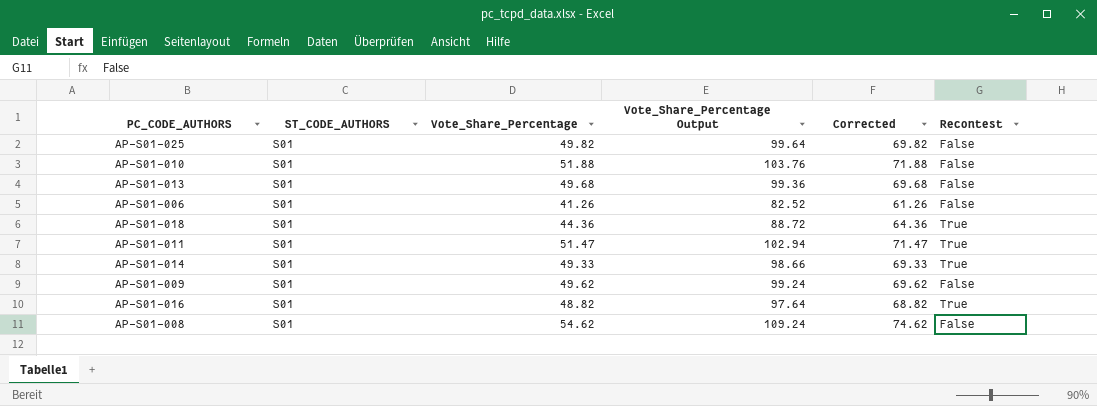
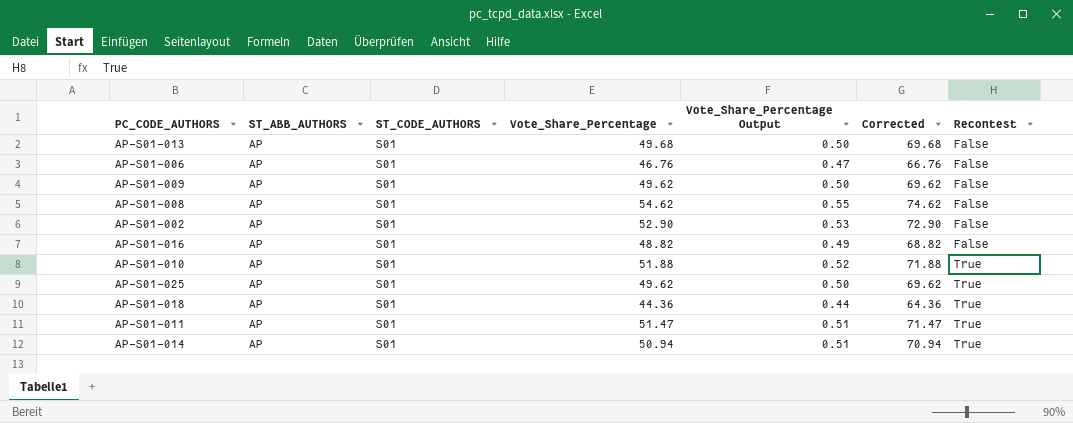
row order: none -> Recontest ascending
column ST_ABB_AUTHORS | position: none -> 2
column Vote_Share_Percentage Output | formula: [Vote_Share_Percentage] * 2 -> [Vote_Share_Percentage] * 0.01
AP-S01-006 | Vote_Share_Percentage: 41.26 -> 46.76
AP-S01-006 | Corrected: 61.26 -> 66.76
row AP-S01-002: none -> AP | S01 | 52.90 | 0.53 | 72.90 | False
AP-S01-016 | Recontest: True -> False
AP-S01-010 | Recontest: False -> True
AP-S01-025 | Vote_Share_Percentage: 49.82 -> 49.62
AP-S01-025 | Corrected: 69.82 -> 69.62
AP-S01-025 | Recontest: False -> True
AP-S01-014 | Vote_Share_Percentage: 49.33 -> 50.94
AP-S01-014 | Corrected: 69.33 -> 70.94

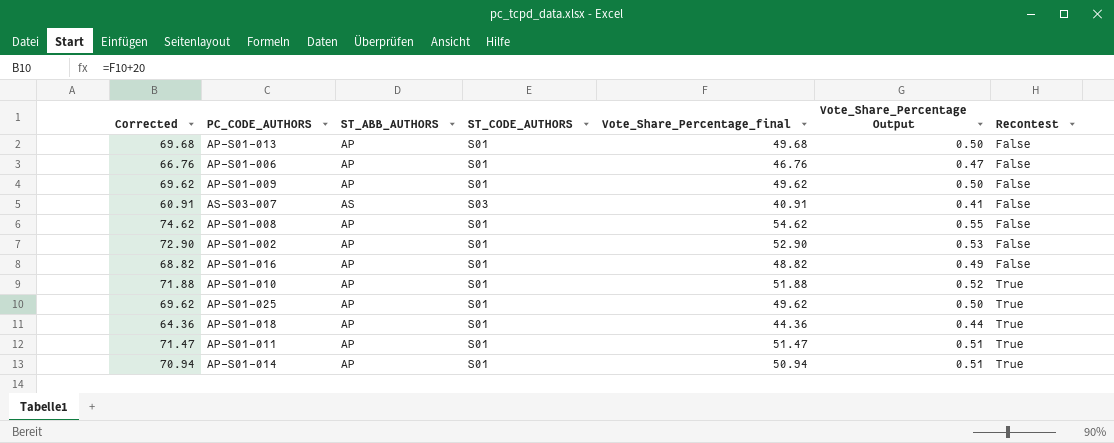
column Corrected | position: 6 -> 1
column name: Vote_Share_Percentage -> Vote_Share_Percentage_final
row AS-S03-007: none -> 60.91 | AS | S03 | 40.91 | 0.41 | False

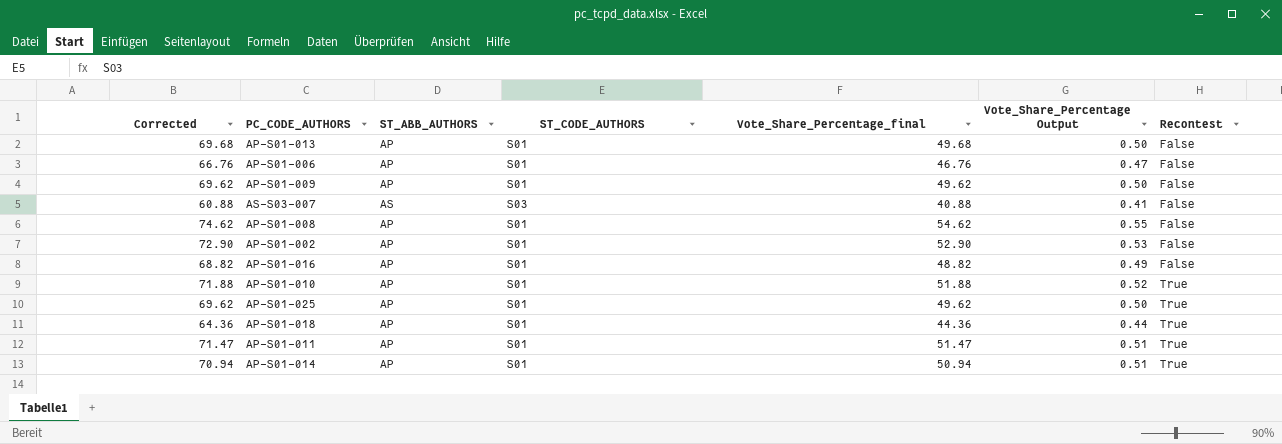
AS-S03-007 | Corrected: 60.91 -> 60.88
AS-S03-007 | Vote_Share_Percentage_final: 40.91 -> 40.88

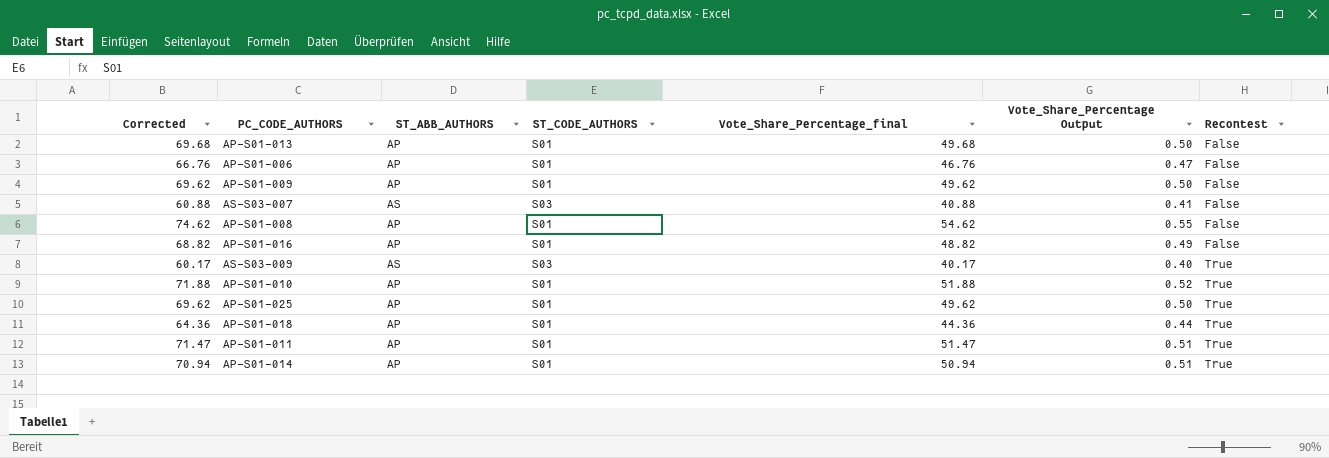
row AP-S01-002: 72.90 | AP | S01 | 52.90 | 0.53 | False -> none
row AS-S03-009: none -> 60.17 | AS | S03 | 40.17 | 0.40 | True

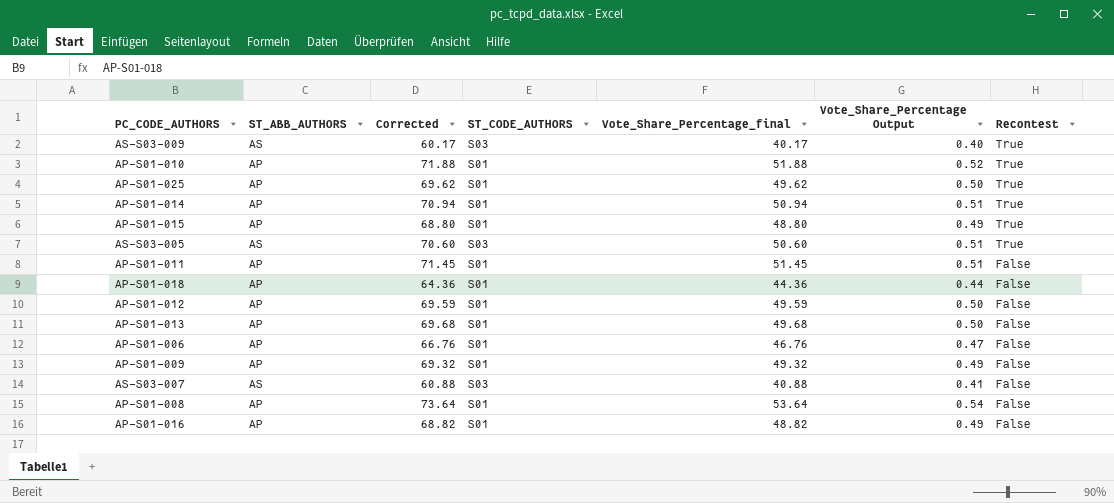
row order: Recontest ascending -> Recontest descending
column Corrected | position: 1 -> 3
row AP-S01-015: none -> AP | 68.80 | S01 | 48.80 | 0.49 | True
row AS-S03-005: none -> AS | 70.60 | S03 | 50.60 | 0.51 | True
AP-S01-011 | Corrected: 71.47 -> 71.45
AP-S01-011 | Vote_Share_Percentage_final: 51.47 -> 51.45
AP-S01-011 | Recontest: True -> False
AP-S01-018 | Recontest: True -> False
row AP-S01-012: none -> AP | 69.59 | S01 | 49.59 | 0.50 | False
AP-S01-009 | Corrected: 69.62 -> 69.32
AP-S01-009 | Vote_Share_Percentage_final: 49.62 -> 49.32
AP-S01-009 | Vote_Share_Percentage Output: 0.50 -> 0.49
AP-S01-008 | Corrected: 74.62 -> 73.64
AP-S01-008 | Vote_Share_Percentage_final: 54.62 -> 53.64
AP-S01-008 | Vote_Share_Percentage Output: 0.55 -> 0.54

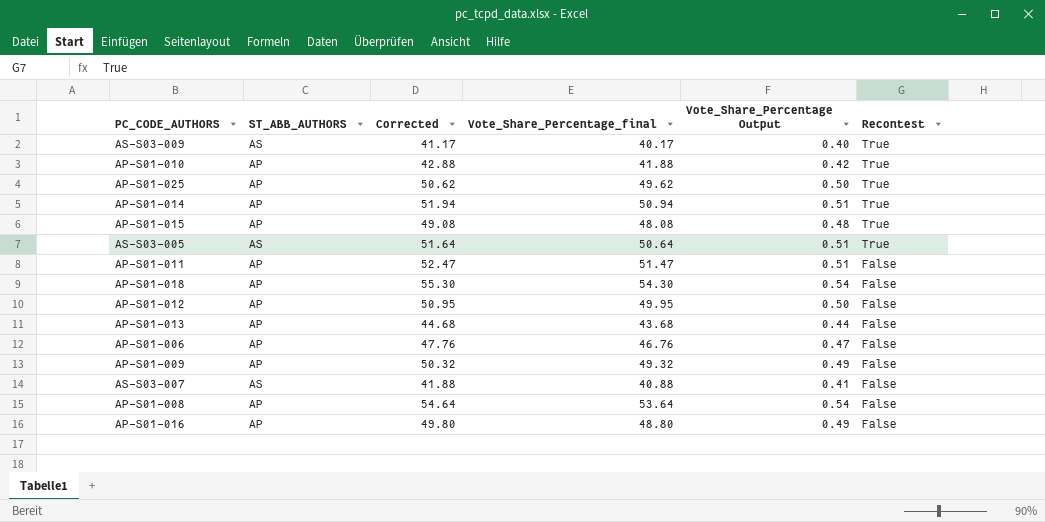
column ST_CODE_AUTHORS | position: 4 -> none
column Corrected | formula: [Vote_Share_Percentage_final] + 20 -> [Vote_Share_Percentage_final] + 1
AP-S01-010 | Vote_Share_Percentage_final: 51.88 -> 41.88
AP-S01-010 | Vote_Share_Percentage Output: 0.52 -> 0.42
AP-S01-015 | Vote_Share_Percentage_final: 48.80 -> 48.08
AP-S01-015 | Vote_Share_Percentage Output: 0.49 -> 0.48
AS-S03-005 | Vote_Share_Percentage_final: 50.60 -> 50.64
AP-S01-011 | Vote_Share_Percentage_final: 51.45 -> 51.47
AP-S01-018 | Vote_Share_Percentage_final: 44.36 -> 54.30
AP-S01-018 | Vote_Share_Percentage Output: 0.44 -> 0.54
AP-S01-012 | Vote_Share_Percentage_final: 49.59 -> 49.95
AP-S01-013 | Vote_Share_Percentage_final: 49.68 -> 43.68
AP-S01-013 | Vote_Share_Percentage Output: 0.50 -> 0.44
AP-S01-016 | Vote_Share_Percentage_final: 48.82 -> 48.80

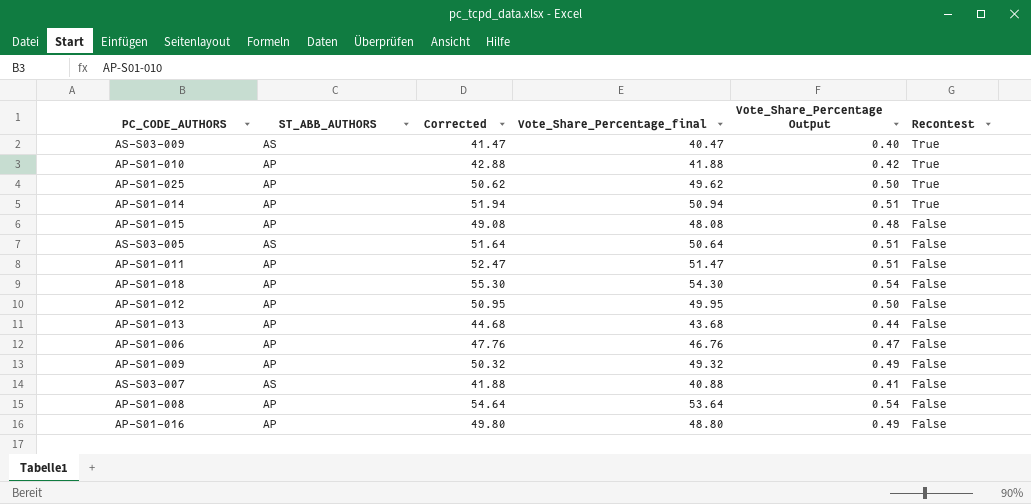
AS-S03-009 | Corrected: 41.17 -> 41.47
AS-S03-009 | Vote_Share_Percentage_final: 40.17 -> 40.47
AP-S01-015 | Recontest: True -> False
AS-S03-005 | Recontest: True -> False

